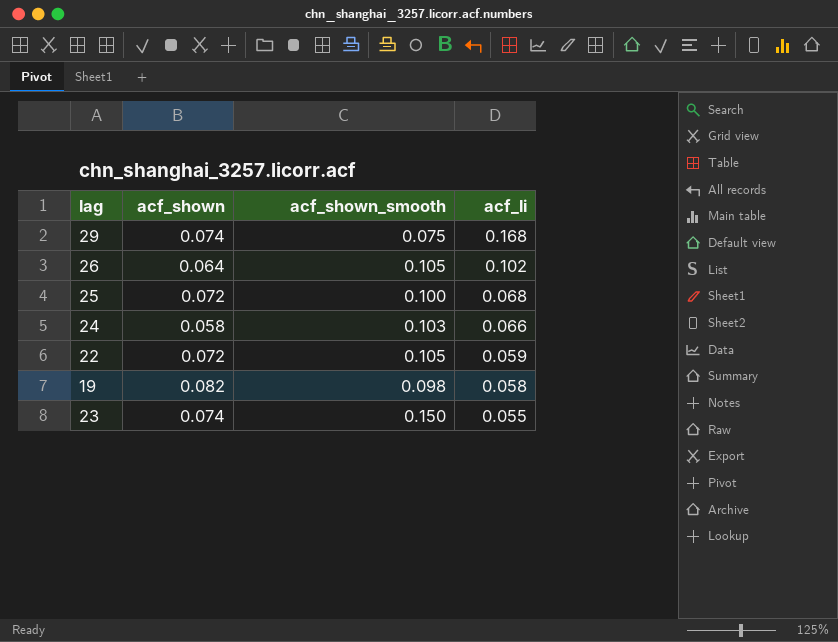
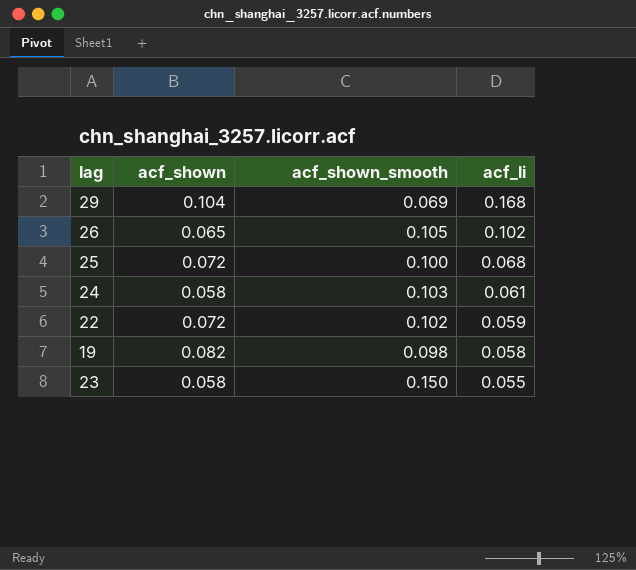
29 | acf_shown: 0.074 -> 0.104
29 | acf_shown_smooth: 0.075 -> 0.069
26 | acf_shown: 0.064 -> 0.065
24 | acf_li: 0.066 -> 0.061
22 | acf_shown_smooth: 0.105 -> 0.102
23 | acf_shown: 0.074 -> 0.058

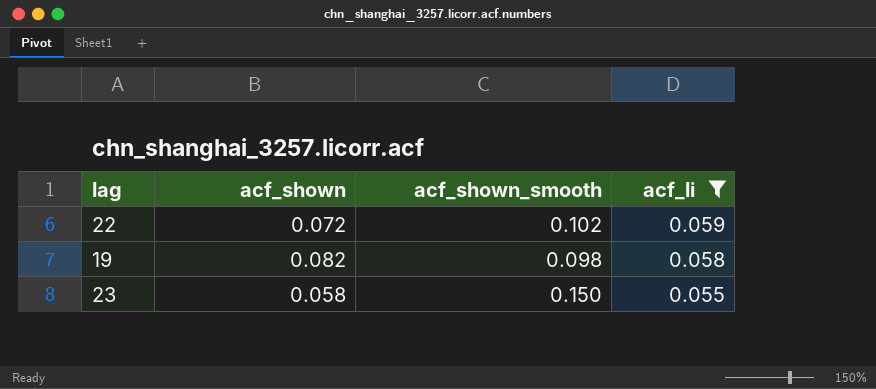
filter: none -> acf_li <= 0.059

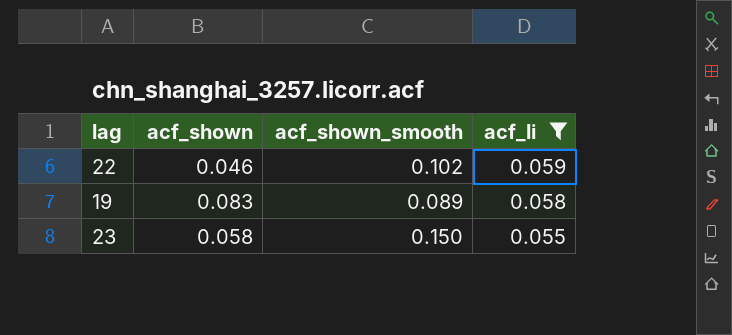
22 | acf_shown: 0.072 -> 0.046
19 | acf_shown: 0.082 -> 0.083
19 | acf_shown_smooth: 0.098 -> 0.089

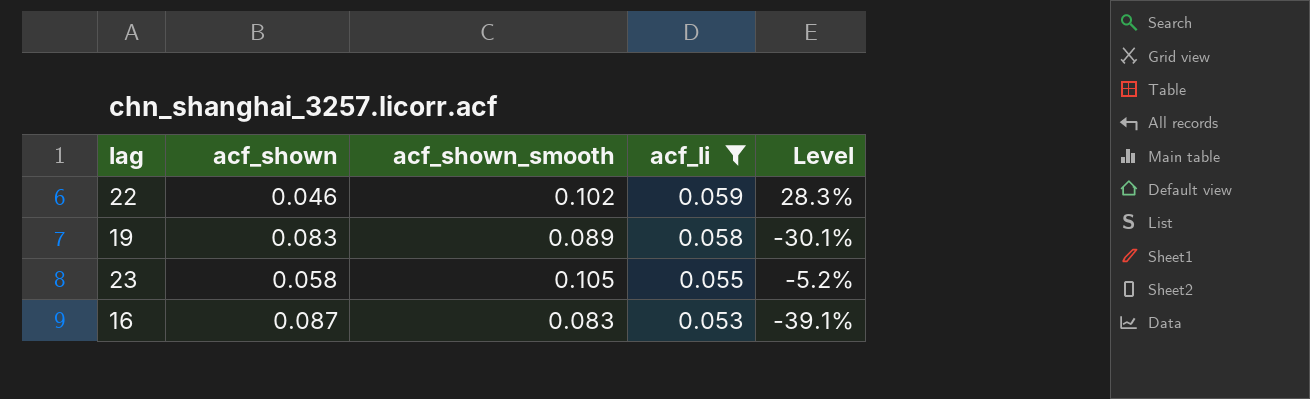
column Level | formula: none -> ([acf_li] - [acf_shown]) / [acf_shown]
23 | acf_shown_smooth: 0.150 -> 0.105
row 16: none -> 0.087 | 0.083 | 0.053 | -39.1%

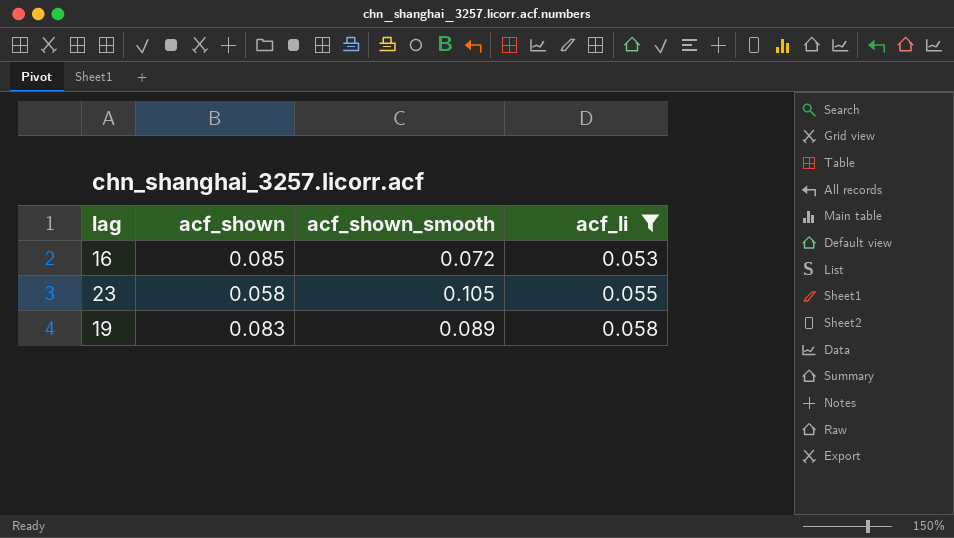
row order: acf_li descending -> acf_li ascending
column Level | formula: ([acf_li] - [acf_shown]) / [acf_shown] -> none
row 22: 0.046 | 0.102 | 0.059 | 28.3% -> none
16 | acf_shown: 0.087 -> 0.085
16 | acf_shown_smooth: 0.083 -> 0.072

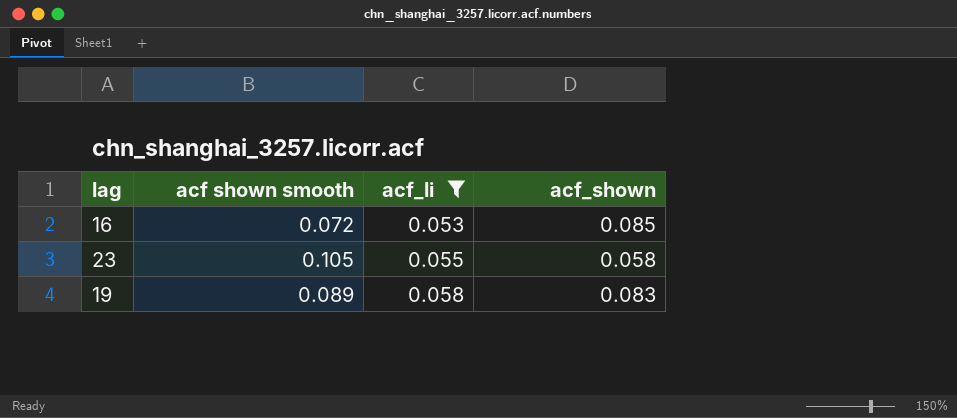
column name: acf_shown_smooth -> acf shown smooth
column acf_shown | position: 2 -> 4

